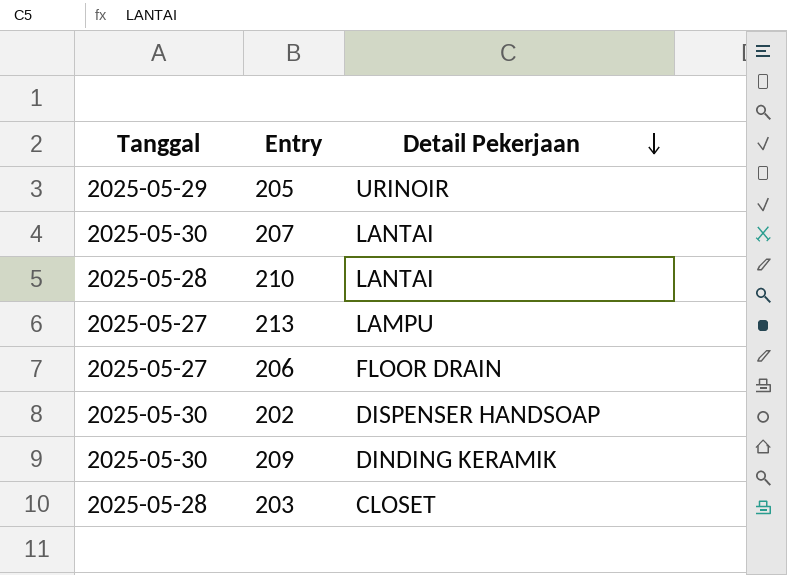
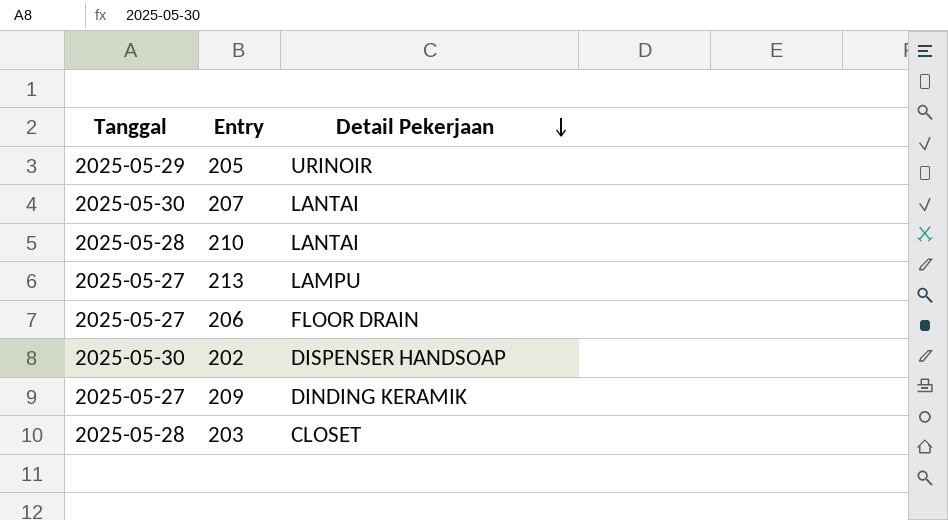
209 | Tanggal: 2025-05-30 -> 2025-05-27

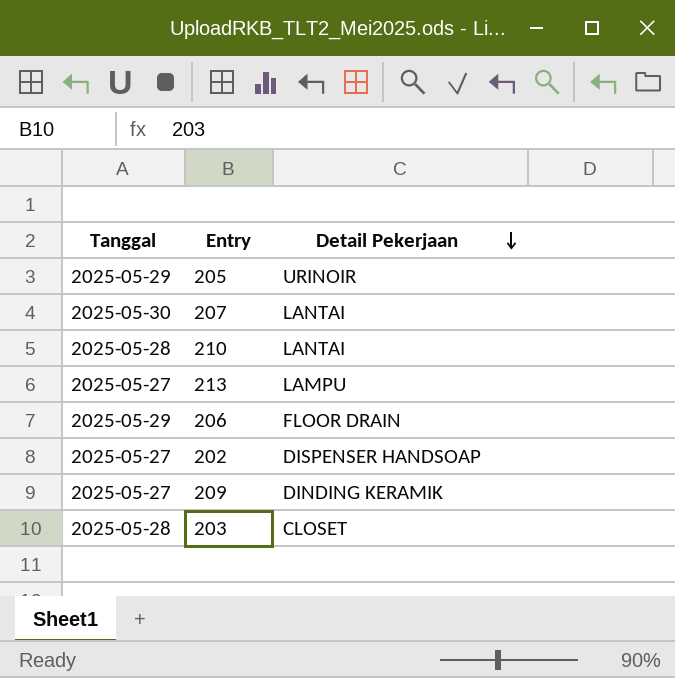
206 | Tanggal: 2025-05-27 -> 2025-05-29
202 | Tanggal: 2025-05-30 -> 2025-05-27

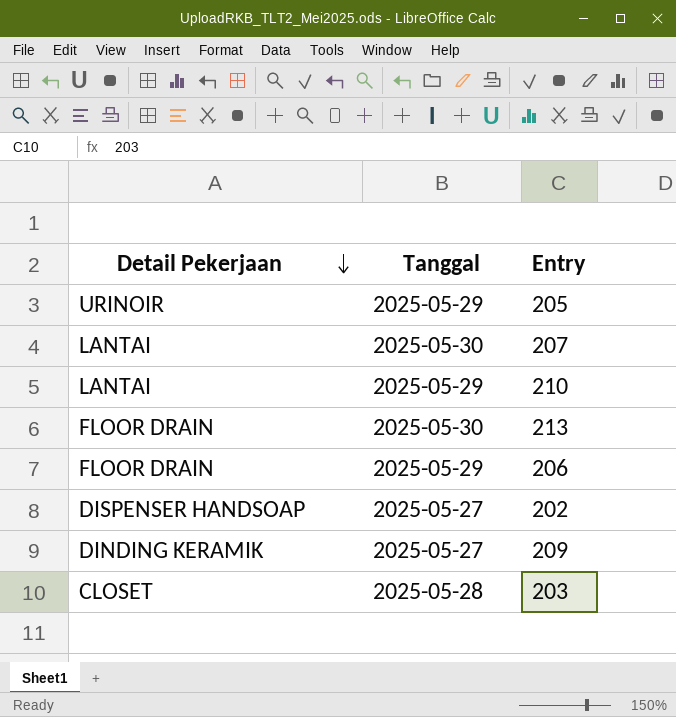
column Detail Pekerjaan | position: 3 -> 1
210 | Tanggal: 2025-05-28 -> 2025-05-29
213 | Detail Pekerjaan: LAMPU -> FLOOR DRAIN
213 | Tanggal: 2025-05-27 -> 2025-05-30

